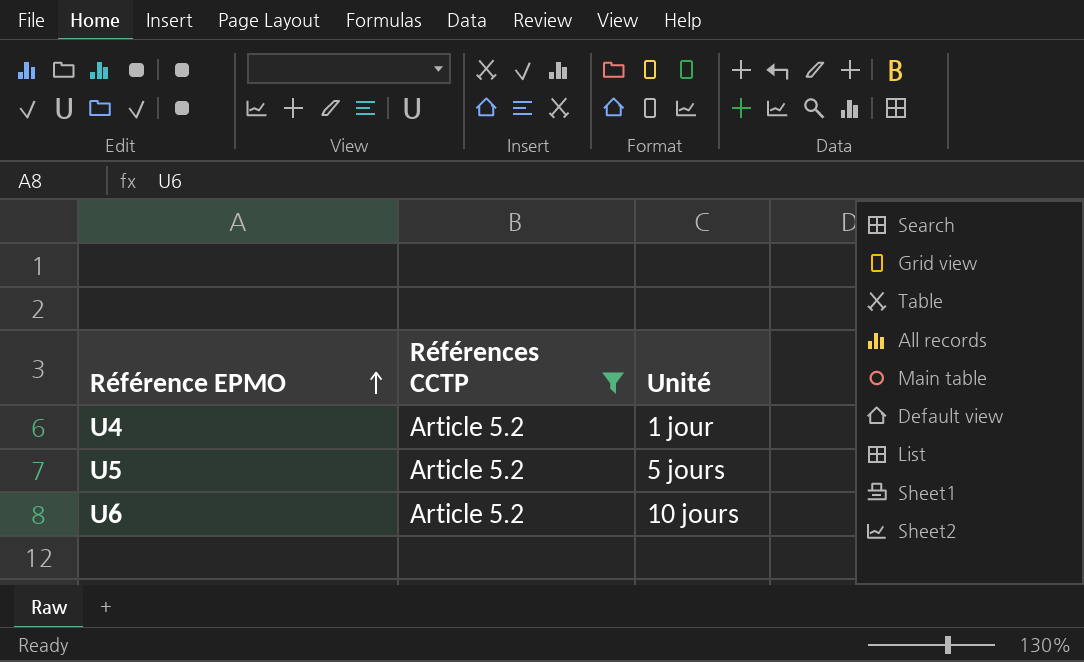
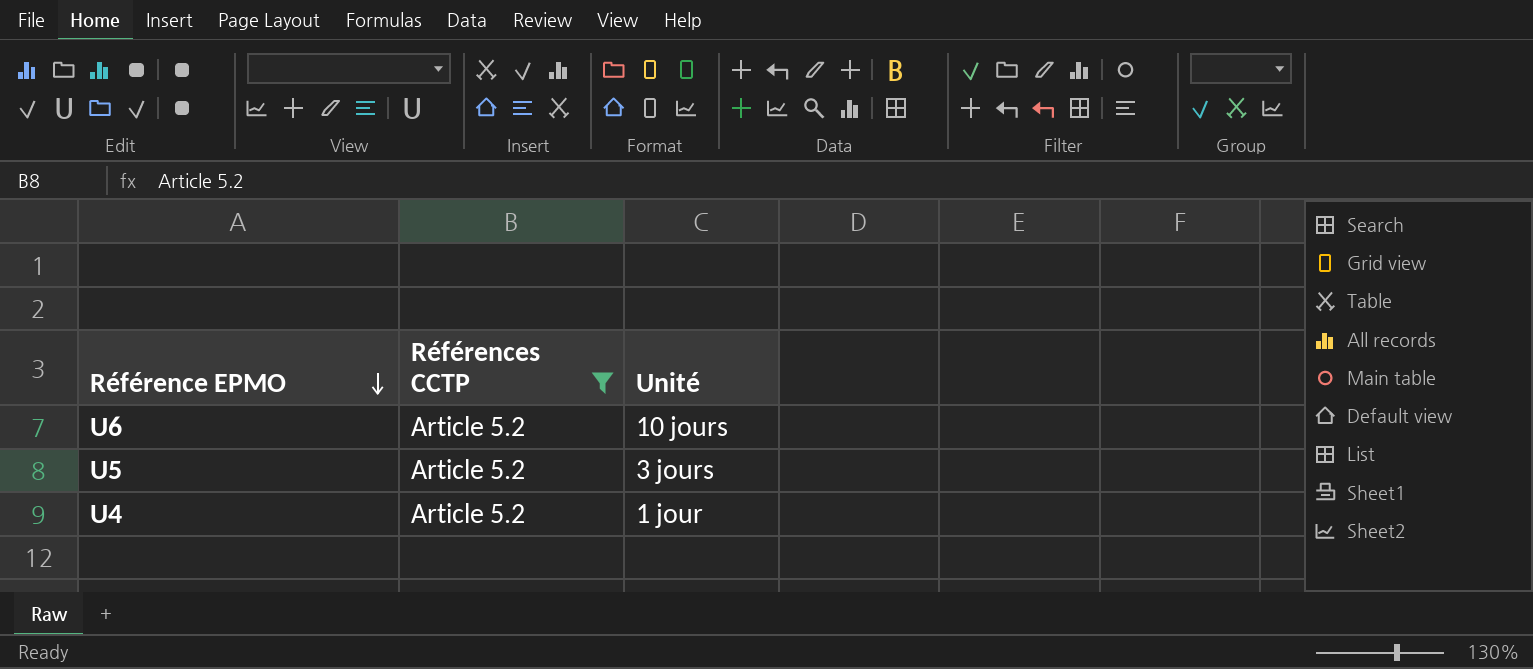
row order: Référence EPMO ascending -> Référence EPMO descending
U5 | Unité: 5 jours -> 3 jours

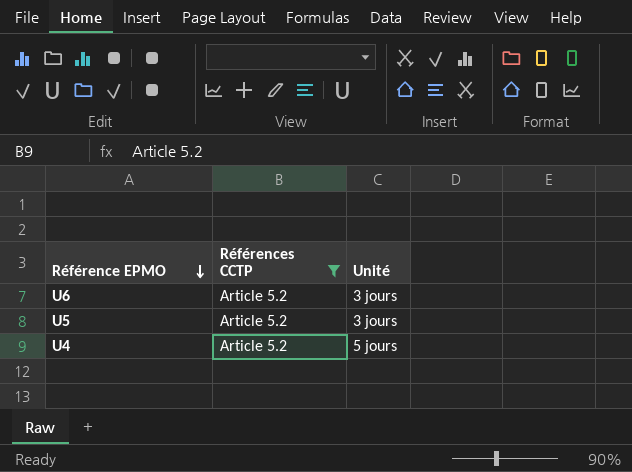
U6 | Unité: 10 jours -> 3 jours
U4 | Unité: 1 jour -> 5 jours

